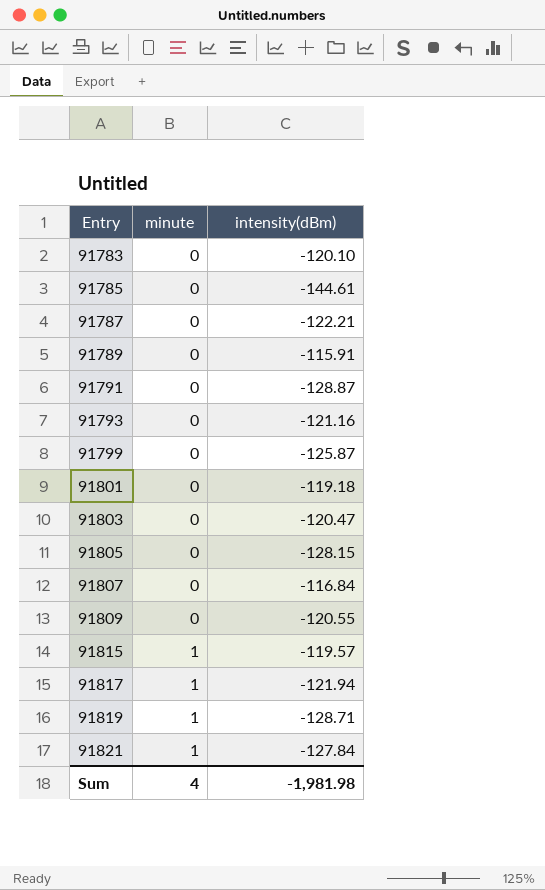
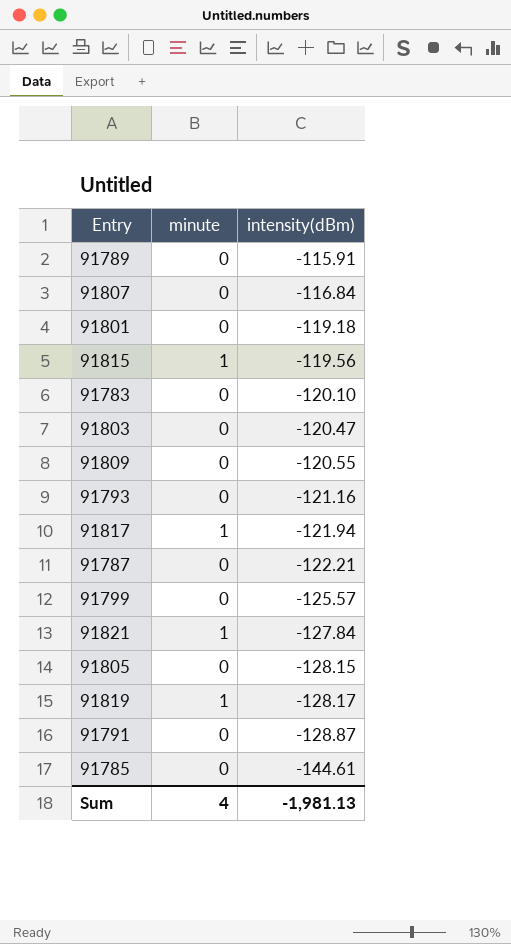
row order: Entry ascending -> intensity(dBm) descending
91815 | intensity(dBm): -119.57 -> -119.56
91799 | intensity(dBm): -125.87 -> -125.57
91819 | intensity(dBm): -128.71 -> -128.17
Sum | intensity(dBm): -1,981.98 -> -1,981.13

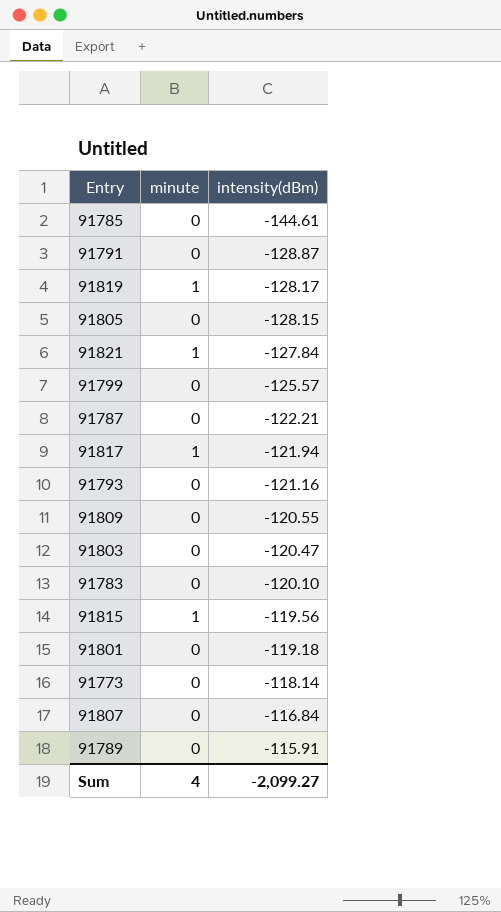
row order: intensity(dBm) descending -> intensity(dBm) ascending
row 91773: none -> 0 | -118.14
Sum | intensity(dBm): -1,981.13 -> -2,099.27

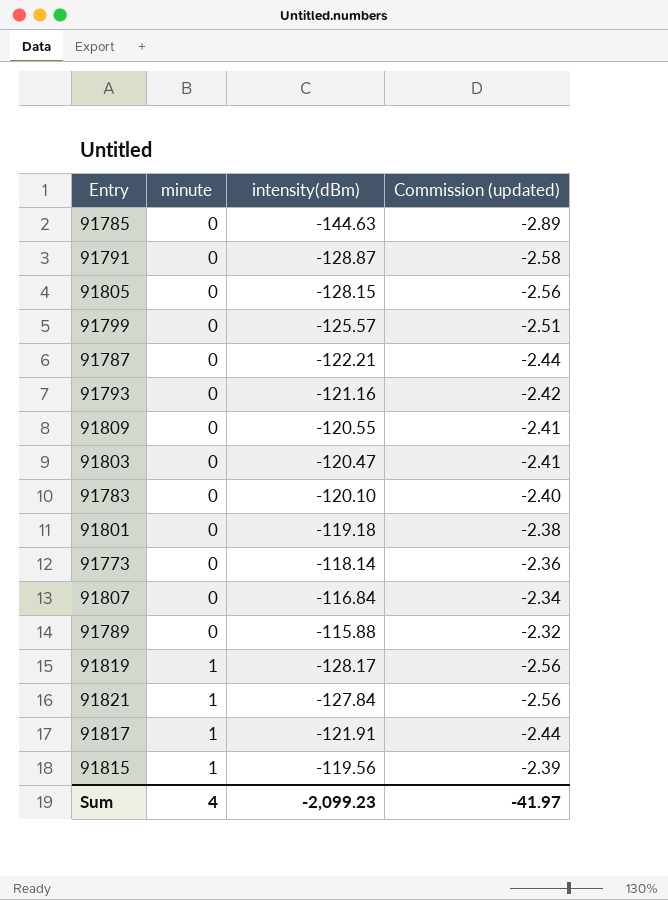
row order: intensity(dBm) ascending -> minute ascending
column Commission (updated) | formula: none -> [intensity(dBm)] * 0.02
91785 | intensity(dBm): -144.61 -> -144.63
91789 | intensity(dBm): -115.91 -> -115.88
91817 | intensity(dBm): -121.94 -> -121.91
Sum | intensity(dBm): -2,099.27 -> -2,099.23

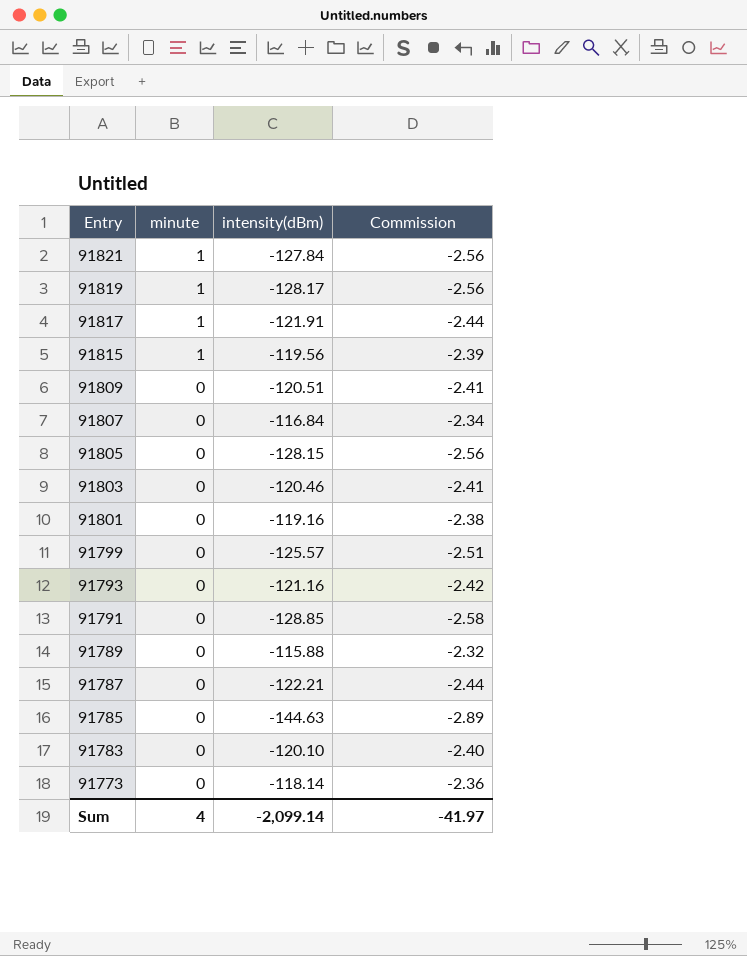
row order: minute ascending -> Entry descending
column name: Commission (updated) -> Commission
91809 | intensity(dBm): -120.55 -> -120.51
91803 | intensity(dBm): -120.47 -> -120.46
91801 | intensity(dBm): -119.18 -> -119.16
91791 | intensity(dBm): -128.87 -> -128.85
Sum | intensity(dBm): -2,099.23 -> -2,099.14

